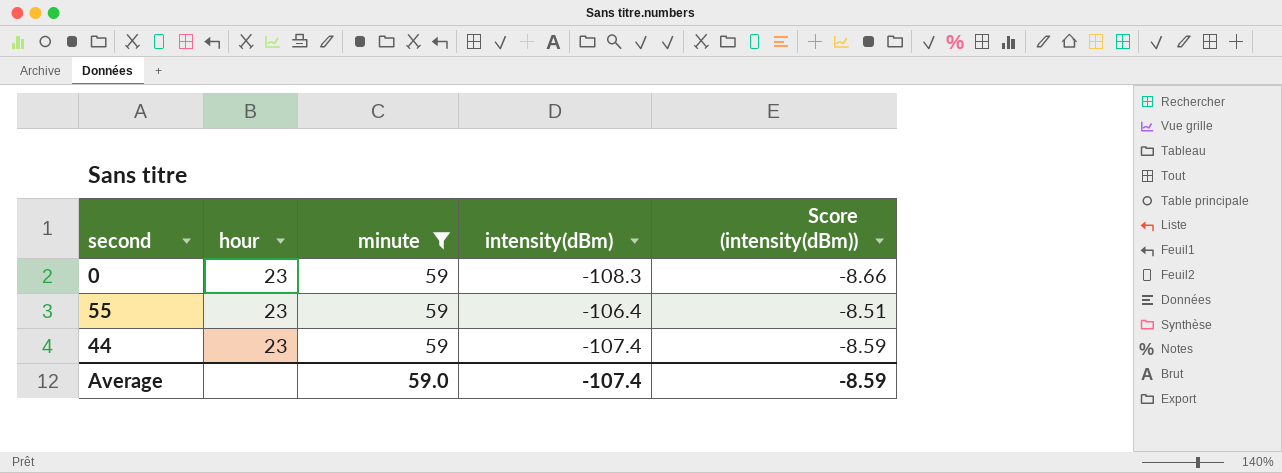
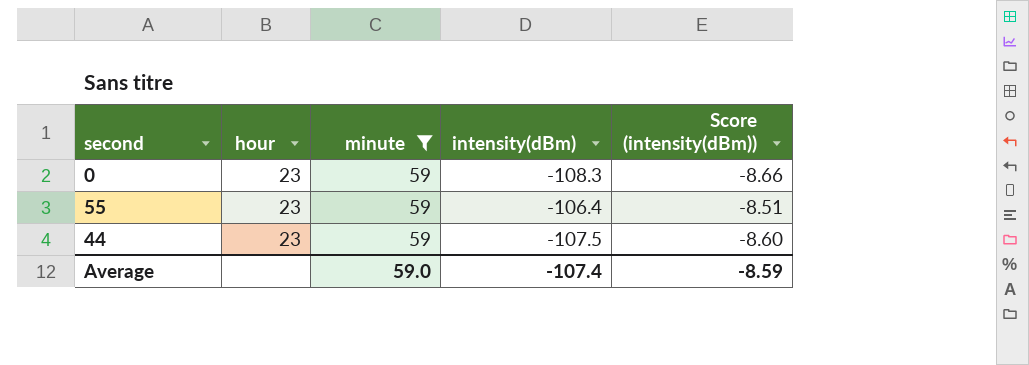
44 | intensity(dBm): -107.4 -> -107.5
44 | Score (intensity(dBm)): -8.59 -> -8.60

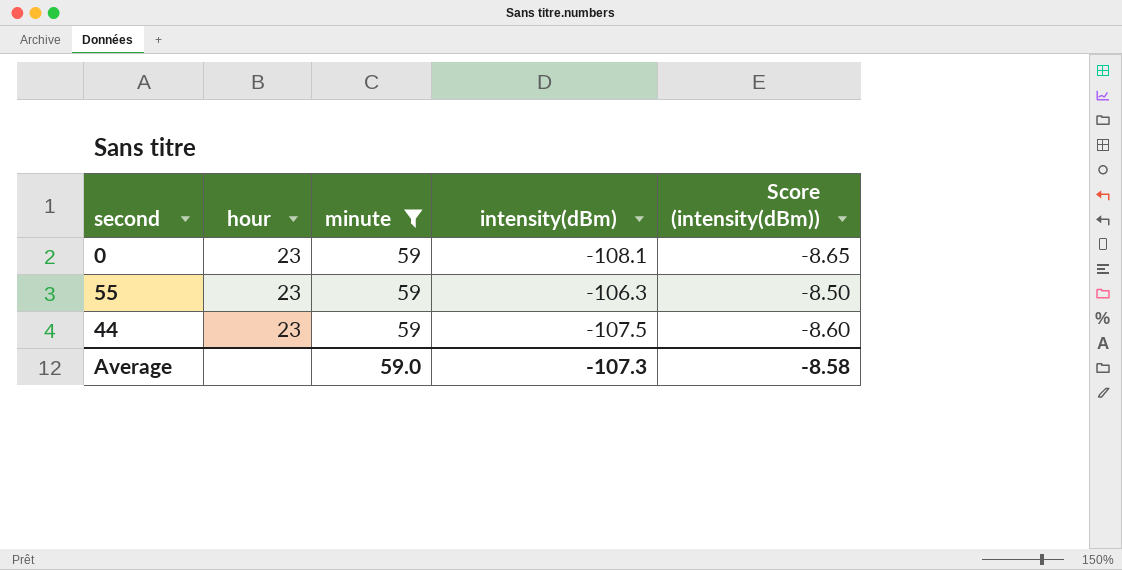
0 | intensity(dBm): -108.3 -> -108.1
0 | Score (intensity(dBm)): -8.66 -> -8.65
55 | intensity(dBm): -106.4 -> -106.3
55 | Score (intensity(dBm)): -8.51 -> -8.50
Average | intensity(dBm): -107.4 -> -107.3
Average | Score (intensity(dBm)): -8.59 -> -8.58

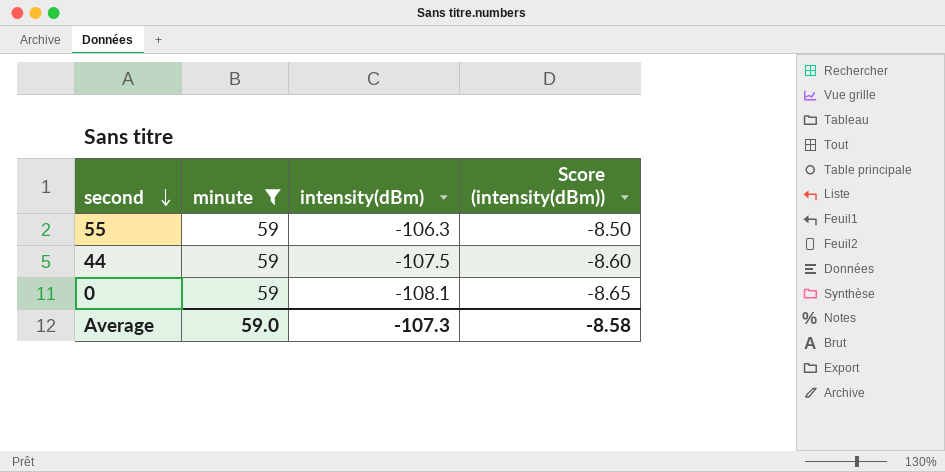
row order: none -> second descending
column hour | position: 2 -> none

